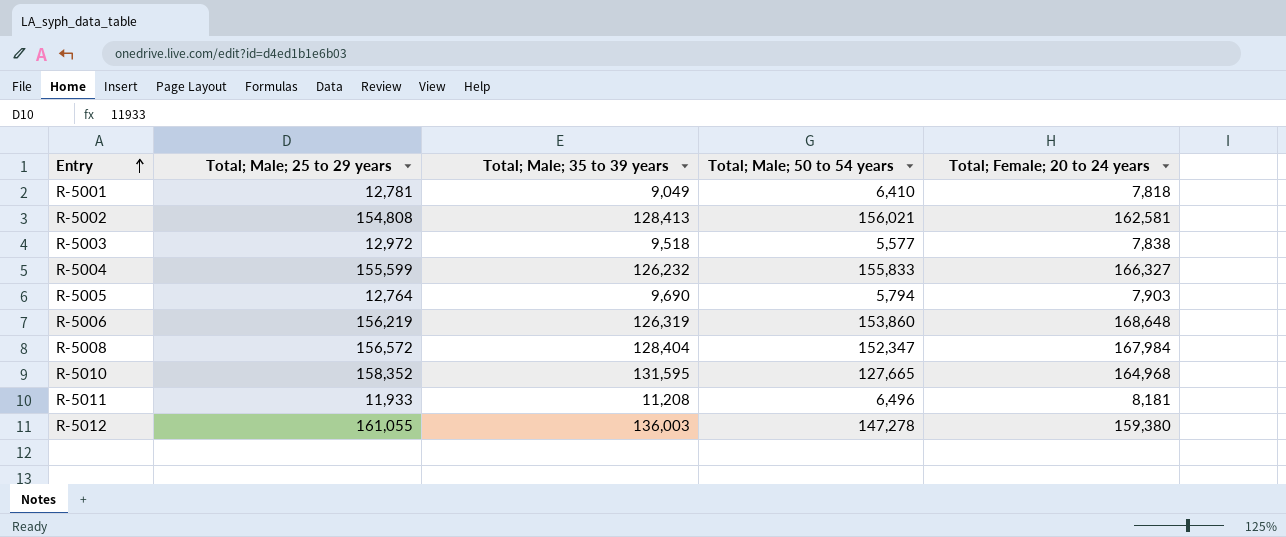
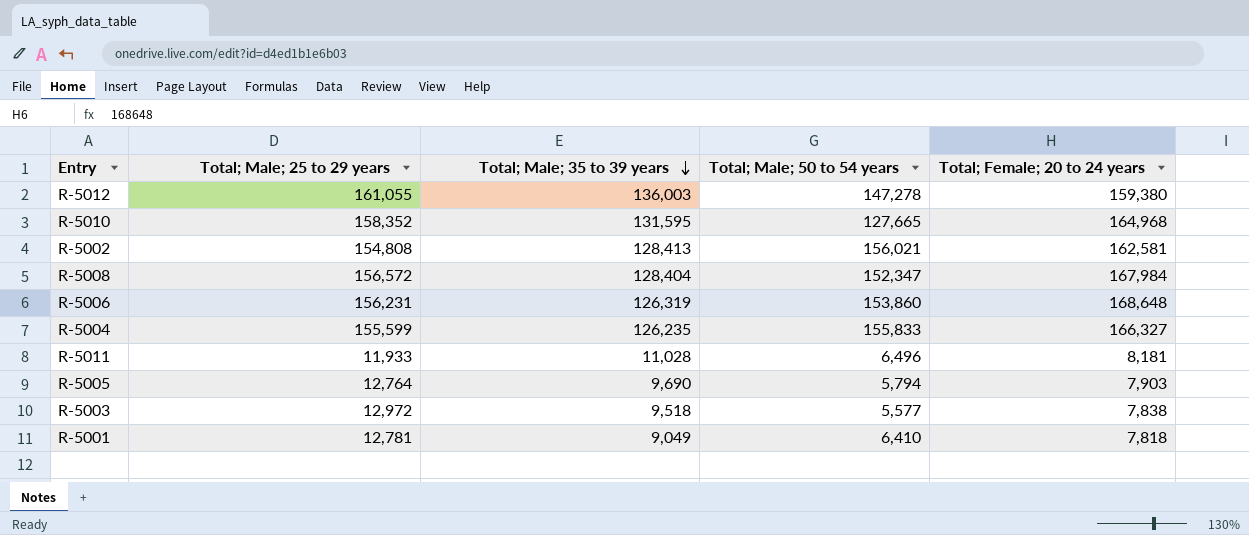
row order: Entry ascending -> Total; Male; 35 to 39 years descending
R-5006 | Total; Male; 25 to 29 years: 156,219 -> 156,231
R-5004 | Total; Male; 35 to 39 years: 126,232 -> 126,235
R-5011 | Total; Male; 35 to 39 years: 11,208 -> 11,028

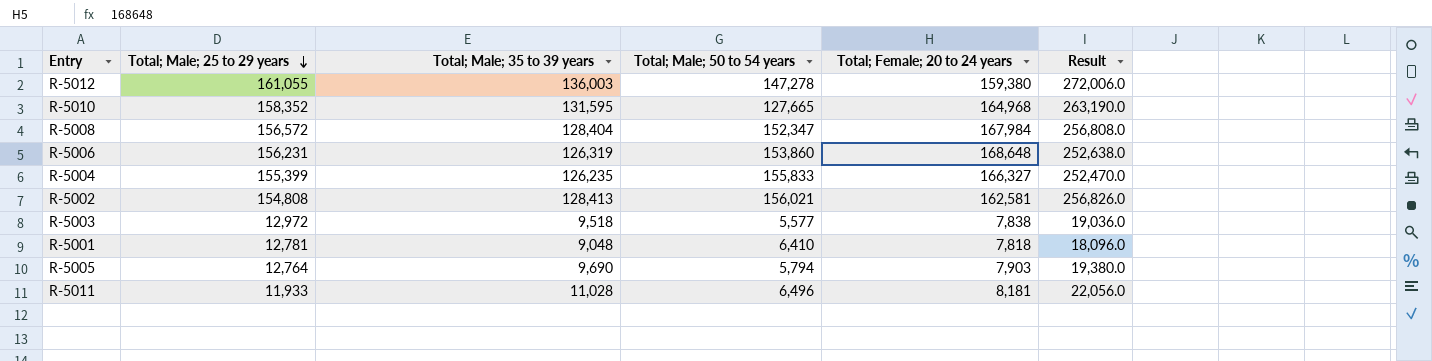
row order: Total; Male; 35 to 39 years descending -> Total; Male; 25 to 29 years descending
column Result | formula: none -> [Total; Male; 35 to 39 years] * 2
R-5004 | Total; Male; 25 to 29 years: 155,599 -> 155,399
R-5001 | Total; Male; 35 to 39 years: 9,049 -> 9,048

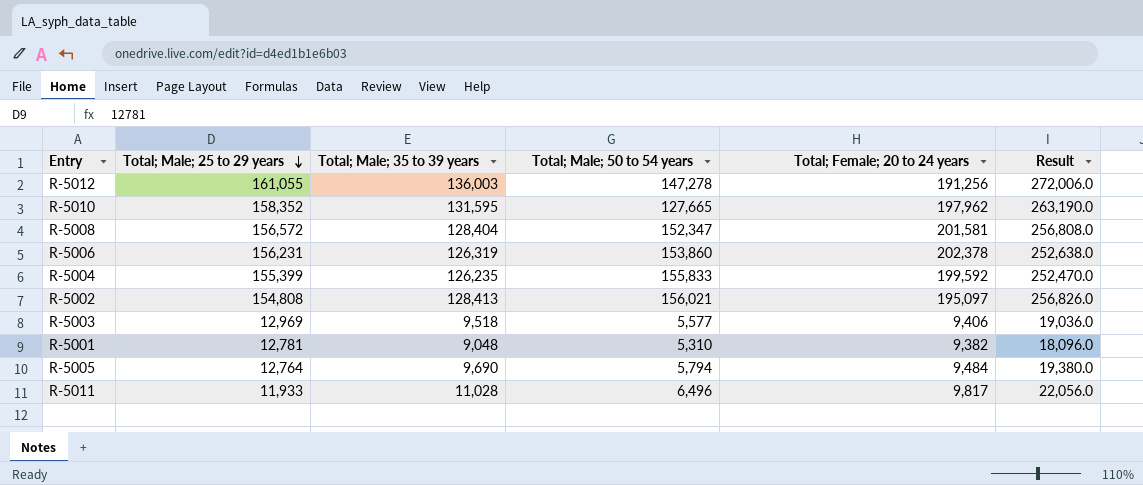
R-5012 | Total; Female; 20 to 24 years: 159,380 -> 191,256
R-5010 | Total; Female; 20 to 24 years: 164,968 -> 197,962
R-5008 | Total; Female; 20 to 24 years: 167,984 -> 201,581
R-5006 | Total; Female; 20 to 24 years: 168,648 -> 202,378
R-5004 | Total; Female; 20 to 24 years: 166,327 -> 199,592
R-5002 | Total; Female; 20 to 24 years: 162,581 -> 195,097
R-5003 | Total; Male; 25 to 29 years: 12,972 -> 12,969
R-5003 | Total; Female; 20 to 24 years: 7,838 -> 9,406
R-5001 | Total; Male; 50 to 54 years: 6,410 -> 5,310
R-5001 | Total; Female; 20 to 24 years: 7,818 -> 9,382
R-5005 | Total; Female; 20 to 24 years: 7,903 -> 9,484
R-5011 | Total; Female; 20 to 24 years: 8,181 -> 9,817

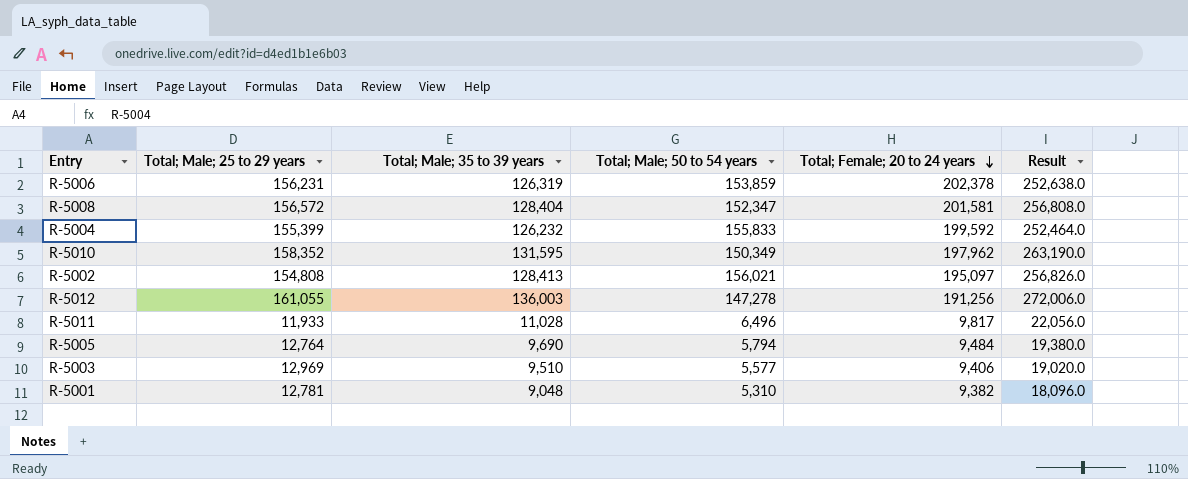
row order: Total; Male; 25 to 29 years descending -> Total; Female; 20 to 24 years descending
R-5006 | Total; Male; 50 to 54 years: 153,860 -> 153,859
R-5004 | Total; Male; 35 to 39 years: 126,235 -> 126,232
R-5004 | Result: 252,470.0 -> 252,464.0
R-5010 | Total; Male; 50 to 54 years: 127,665 -> 150,349
R-5003 | Total; Male; 35 to 39 years: 9,518 -> 9,510
R-5003 | Result: 19,036.0 -> 19,020.0

